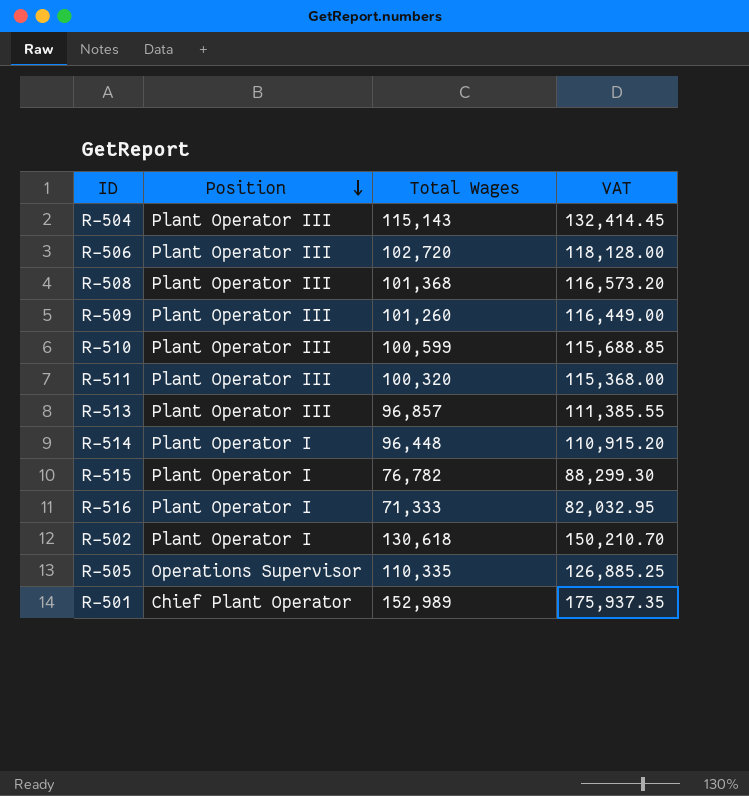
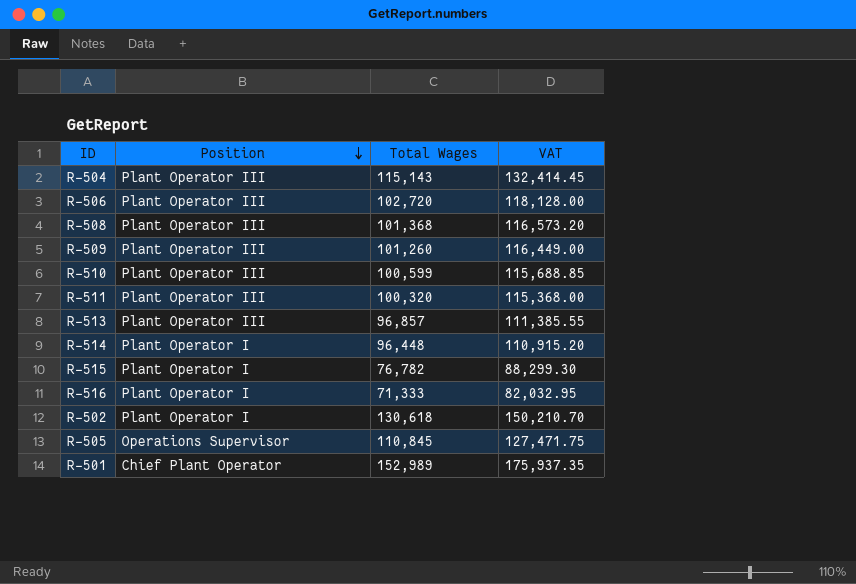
R-505 | Total Wages: 110,335 -> 110,845
R-505 | VAT: 126,885.25 -> 127,471.75

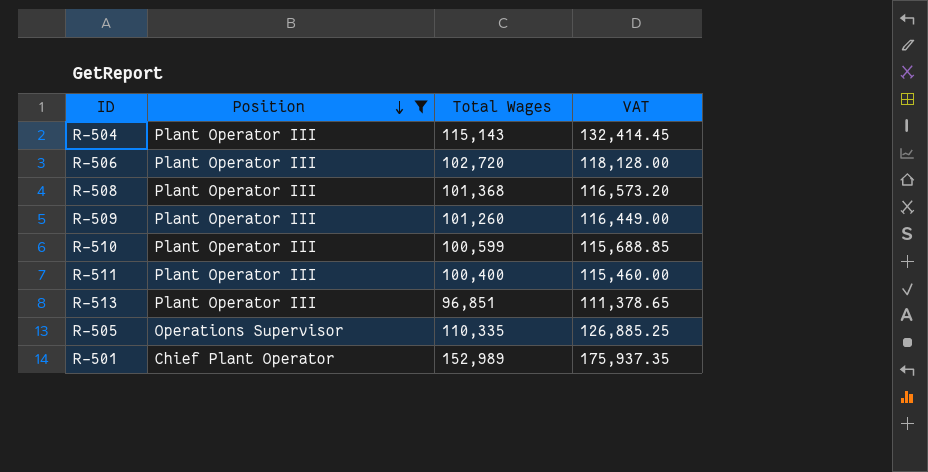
filter: none -> Position != Plant Operator I
R-511 | Total Wages: 100,320 -> 100,400
R-511 | VAT: 115,368.00 -> 115,460.00
R-513 | Total Wages: 96,857 -> 96,851
R-513 | VAT: 111,385.55 -> 111,378.65
R-505 | Total Wages: 110,845 -> 110,335
R-505 | VAT: 127,471.75 -> 126,885.25

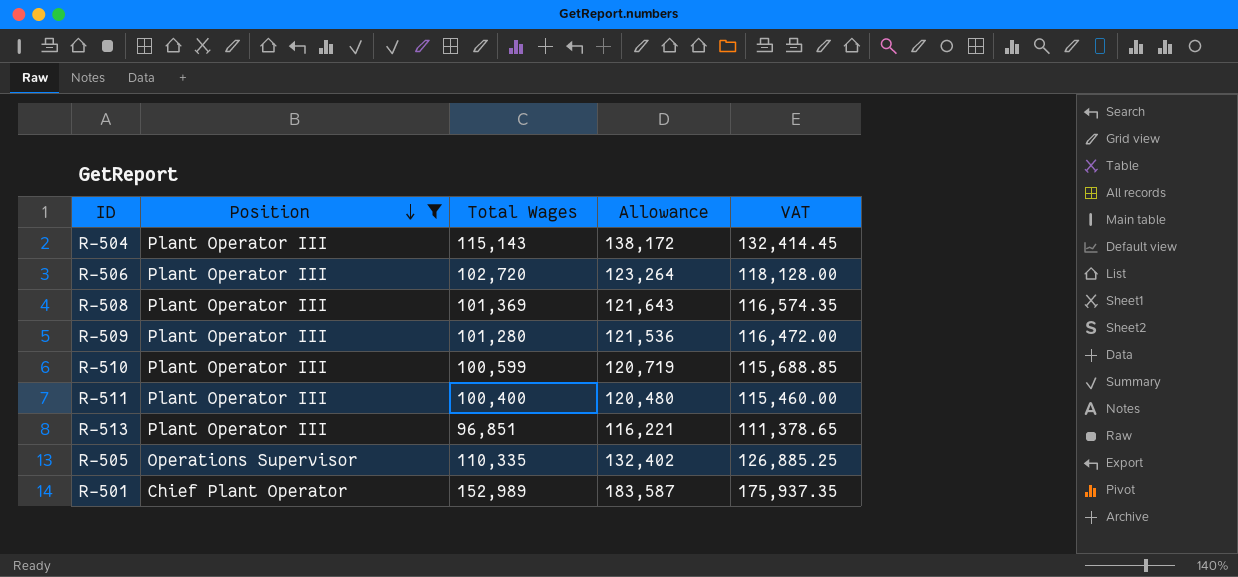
column Allowance | formula: none -> [Total Wages] * 1.2
R-508 | Total Wages: 101,368 -> 101,369
R-508 | VAT: 116,573.20 -> 116,574.35
R-509 | Total Wages: 101,260 -> 101,280
R-509 | VAT: 116,449.00 -> 116,472.00

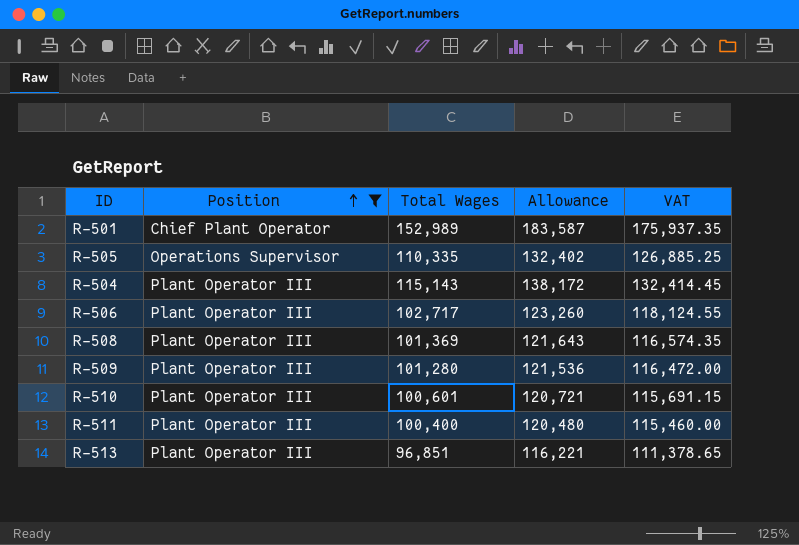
row order: Position descending -> Position ascending
R-506 | Total Wages: 102,720 -> 102,717
R-506 | Allowance: 123,264 -> 123,260
R-506 | VAT: 118,128.00 -> 118,124.55
R-510 | Total Wages: 100,599 -> 100,601
R-510 | Allowance: 120,719 -> 120,721
R-510 | VAT: 115,688.85 -> 115,691.15

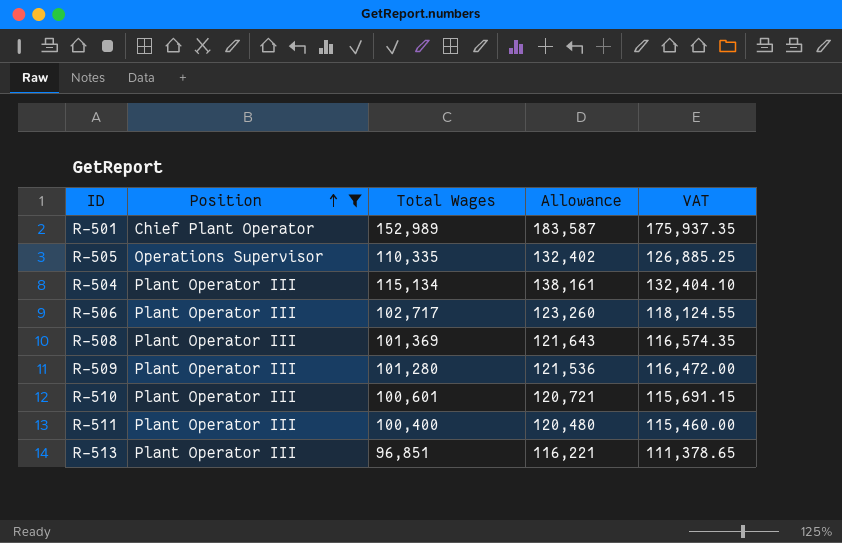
R-504 | Total Wages: 115,143 -> 115,134
R-504 | Allowance: 138,172 -> 138,161
R-504 | VAT: 132,414.45 -> 132,404.10

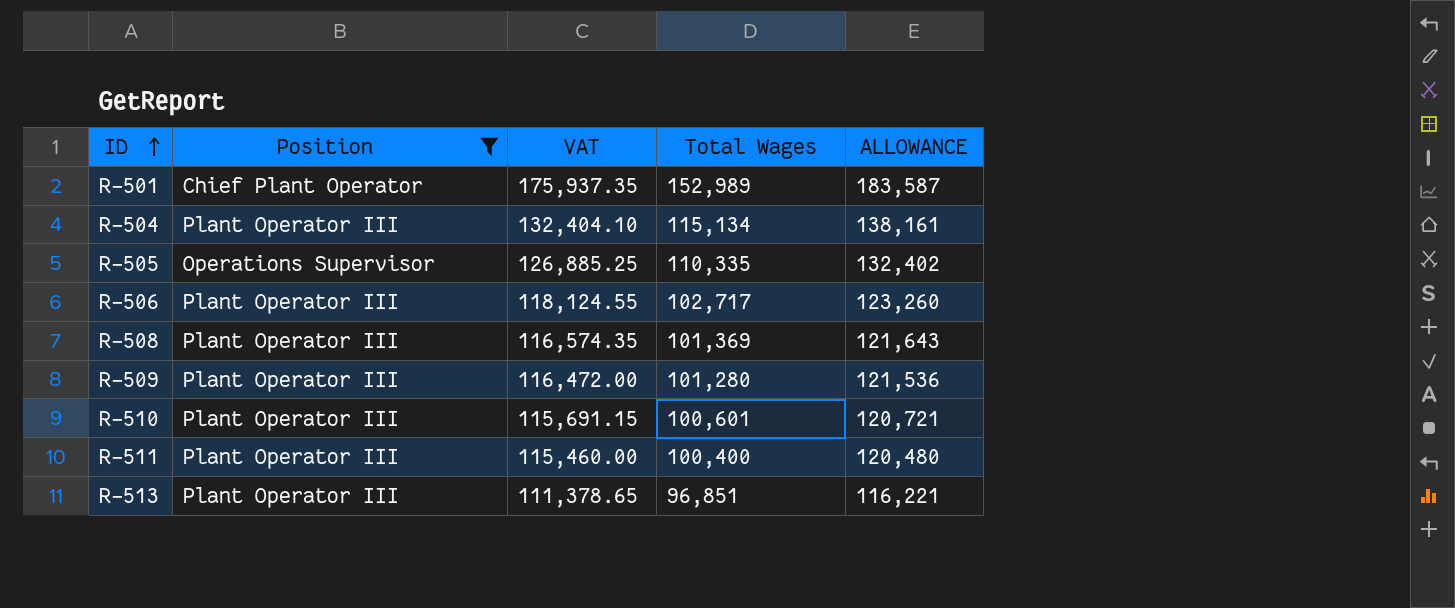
row order: Position ascending -> ID ascending
column VAT | position: 5 -> 3
column name: Allowance -> ALLOWANCE

